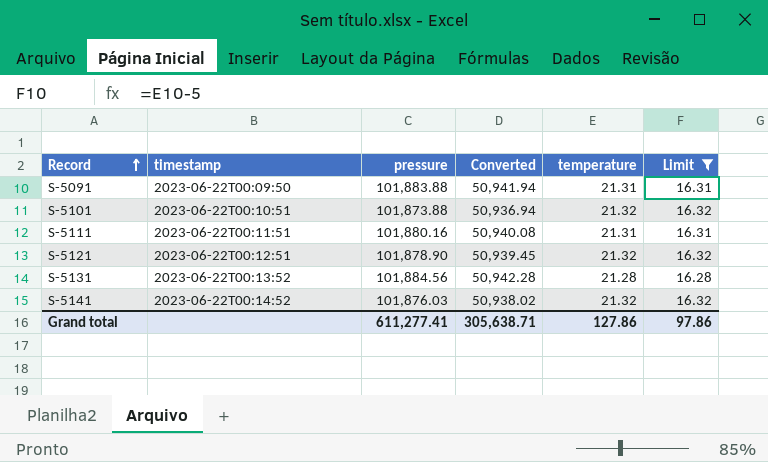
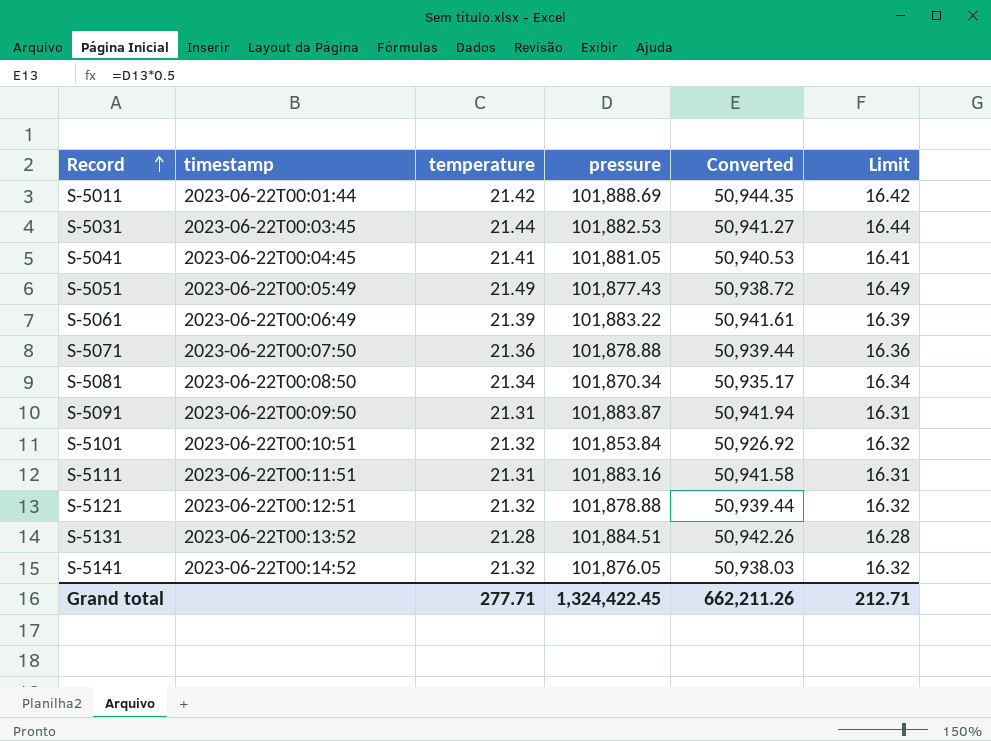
filter: Limit <= 16.32 -> none
column temperature | position: 5 -> 3
S-5091 | pressure: 101,883.88 -> 101,883.87
S-5101 | pressure: 101,873.88 -> 101,853.84
S-5101 | Converted: 50,936.94 -> 50,926.92
S-5111 | pressure: 101,880.16 -> 101,883.16
S-5111 | Converted: 50,940.08 -> 50,941.58
S-5121 | pressure: 101,878.90 -> 101,878.88
S-5121 | Converted: 50,939.45 -> 50,939.44
S-5131 | pressure: 101,884.56 -> 101,884.51
S-5131 | Converted: 50,942.28 -> 50,942.26
S-5141 | pressure: 101,876.03 -> 101,876.05
S-5141 | Converted: 50,938.02 -> 50,938.03
Grand total | temperature: 127.86 -> 277.71
Grand total | pressure: 611,277.41 -> 1,324,422.45
Grand total | Converted: 305,638.71 -> 662,211.26
Grand total | Limit: 97.86 -> 212.71

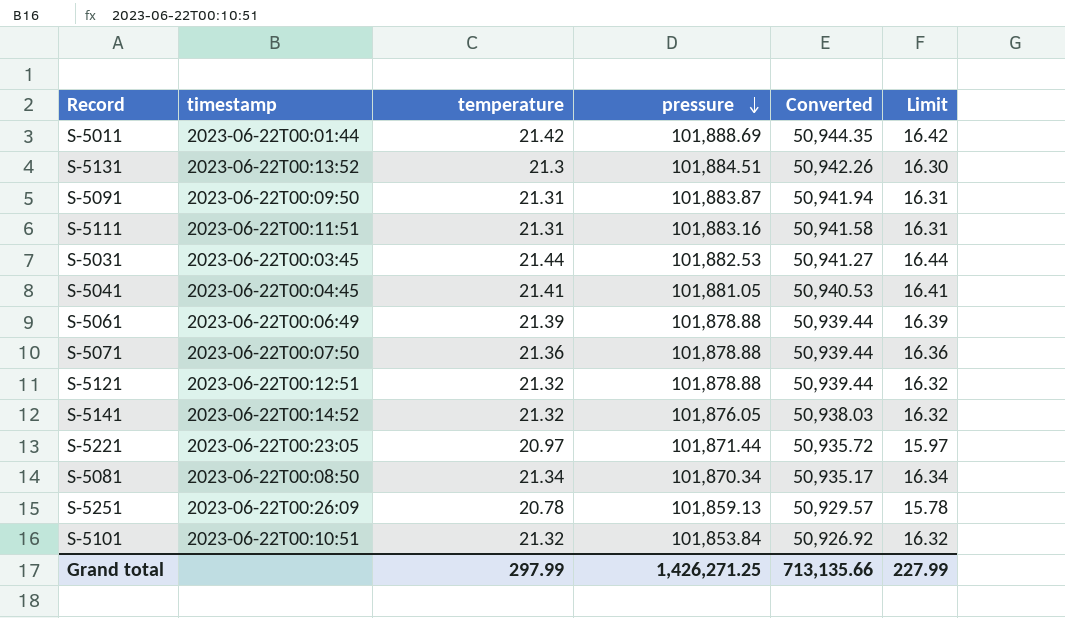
row order: Record ascending -> pressure descending
row S-5051: 2023-06-22T00:05:49 | 21.49 | 101,877.43 | 50,938.72 | 16.49 -> none
S-5131 | temperature: 21.28 -> 21.3
S-5131 | Limit: 16.28 -> 16.30
S-5061 | pressure: 101,883.22 -> 101,878.88
S-5061 | Converted: 50,941.61 -> 50,939.44
row S-5221: none -> 2023-06-22T00:23:05 | 20.97 | 101,871.44 | 50,935.72 | 15.97
row S-5251: none -> 2023-06-22T00:26:09 | 20.78 | 101,859.13 | 50,929.57 | 15.78
Grand total | temperature: 277.71 -> 297.99
Grand total | pressure: 1,324,422.45 -> 1,426,271.25
Grand total | Converted: 662,211.26 -> 713,135.66
Grand total | Limit: 212.71 -> 227.99

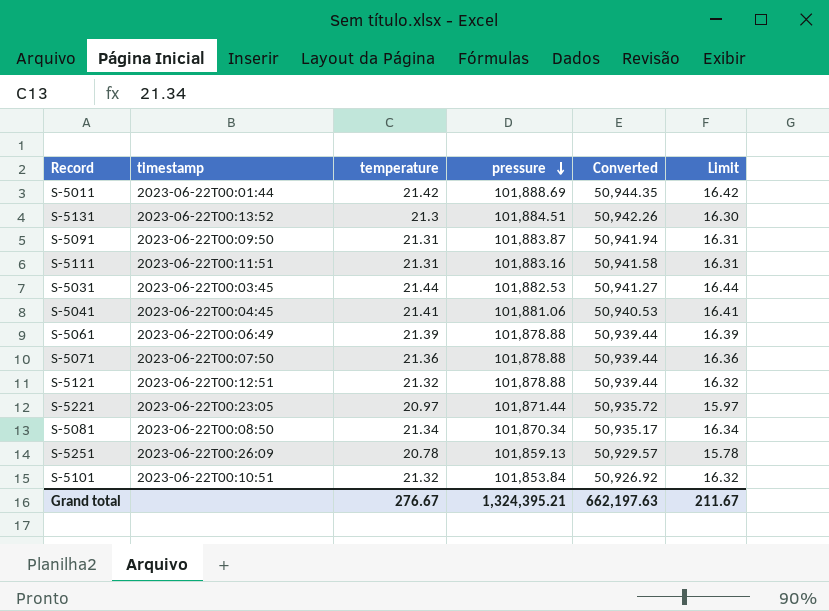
row S-5141: 2023-06-22T00:14:52 | 21.32 | 101,876.05 | 50,938.03 | 16.32 -> none
S-5041 | pressure: 101,881.05 -> 101,881.06
Grand total | temperature: 297.99 -> 276.67
Grand total | pressure: 1,426,271.25 -> 1,324,395.21
Grand total | Converted: 713,135.66 -> 662,197.63
Grand total | Limit: 227.99 -> 211.67

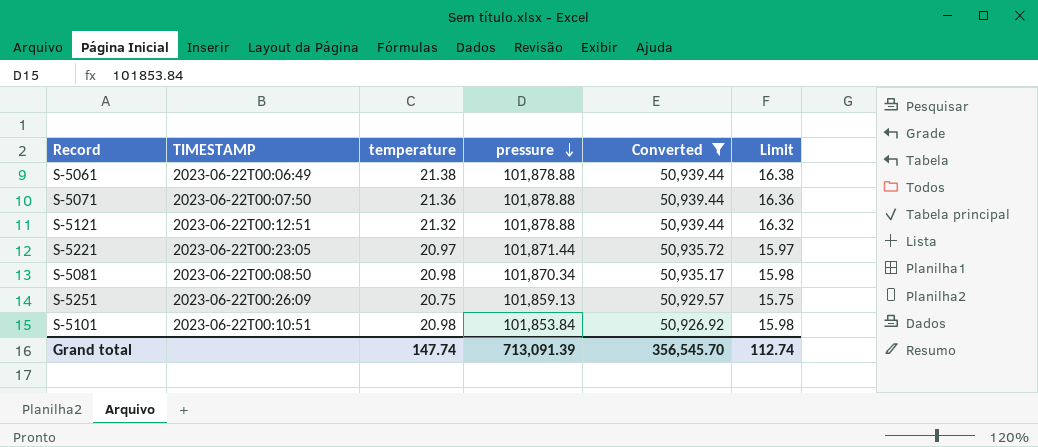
filter: none -> Converted <= 50,939.44
column name: timestamp -> TIMESTAMP
S-5061 | temperature: 21.39 -> 21.38
S-5061 | Limit: 16.39 -> 16.38
S-5081 | temperature: 21.34 -> 20.98
S-5081 | Limit: 16.34 -> 15.98
S-5251 | temperature: 20.78 -> 20.75
S-5251 | Limit: 15.78 -> 15.75
S-5101 | temperature: 21.32 -> 20.98
S-5101 | Limit: 16.32 -> 15.98
Grand total | temperature: 276.67 -> 147.74
Grand total | pressure: 1,324,395.21 -> 713,091.39
Grand total | Converted: 662,197.63 -> 356,545.70
Grand total | Limit: 211.67 -> 112.74

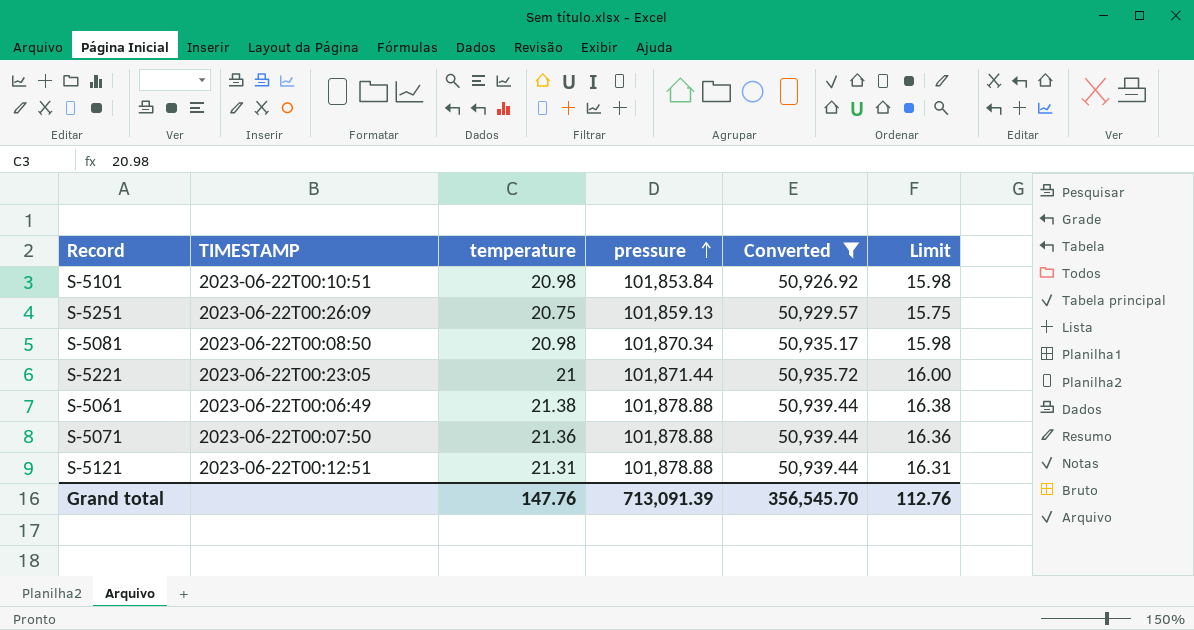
row order: pressure descending -> pressure ascending
S-5221 | temperature: 20.97 -> 21
S-5221 | Limit: 15.97 -> 16.00
S-5121 | temperature: 21.32 -> 21.31
S-5121 | Limit: 16.32 -> 16.31
Grand total | temperature: 147.74 -> 147.76
Grand total | Limit: 112.74 -> 112.76

